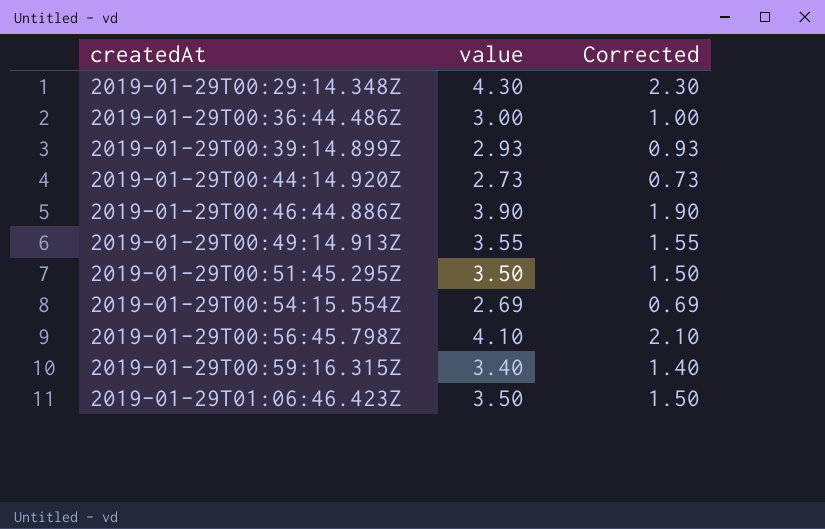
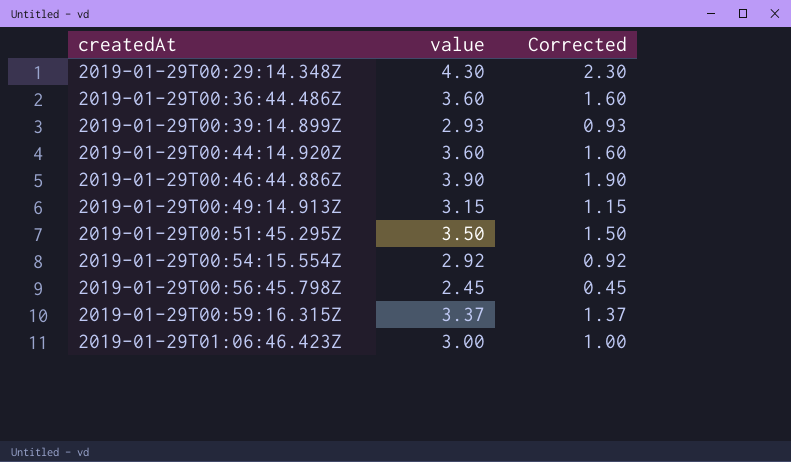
2019-01-29T00:36:44.486Z | value: 3.00 -> 3.60
2019-01-29T00:36:44.486Z | Corrected: 1.00 -> 1.60
2019-01-29T00:44:14.920Z | value: 2.73 -> 3.60
2019-01-29T00:44:14.920Z | Corrected: 0.73 -> 1.60
2019-01-29T00:49:14.913Z | value: 3.55 -> 3.15
2019-01-29T00:49:14.913Z | Corrected: 1.55 -> 1.15
2019-01-29T00:54:15.554Z | value: 2.69 -> 2.92
2019-01-29T00:54:15.554Z | Corrected: 0.69 -> 0.92
2019-01-29T00:56:45.798Z | value: 4.10 -> 2.45
2019-01-29T00:56:45.798Z | Corrected: 2.10 -> 0.45
2019-01-29T00:59:16.315Z | value: 3.40 -> 3.37
2019-01-29T00:59:16.315Z | Corrected: 1.40 -> 1.37
2019-01-29T01:06:46.423Z | value: 3.50 -> 3.00
2019-01-29T01:06:46.423Z | Corrected: 1.50 -> 1.00

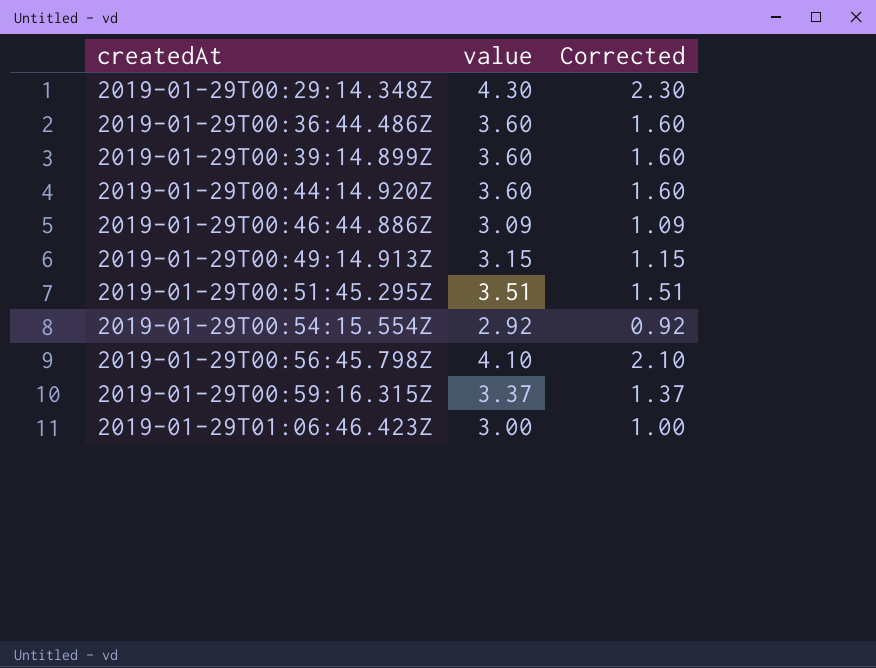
2019-01-29T00:39:14.899Z | value: 2.93 -> 3.60
2019-01-29T00:39:14.899Z | Corrected: 0.93 -> 1.60
2019-01-29T00:46:44.886Z | value: 3.90 -> 3.09
2019-01-29T00:46:44.886Z | Corrected: 1.90 -> 1.09
2019-01-29T00:51:45.295Z | value: 3.50 -> 3.51
2019-01-29T00:51:45.295Z | Corrected: 1.50 -> 1.51
2019-01-29T00:56:45.798Z | value: 2.45 -> 4.10
2019-01-29T00:56:45.798Z | Corrected: 0.45 -> 2.10

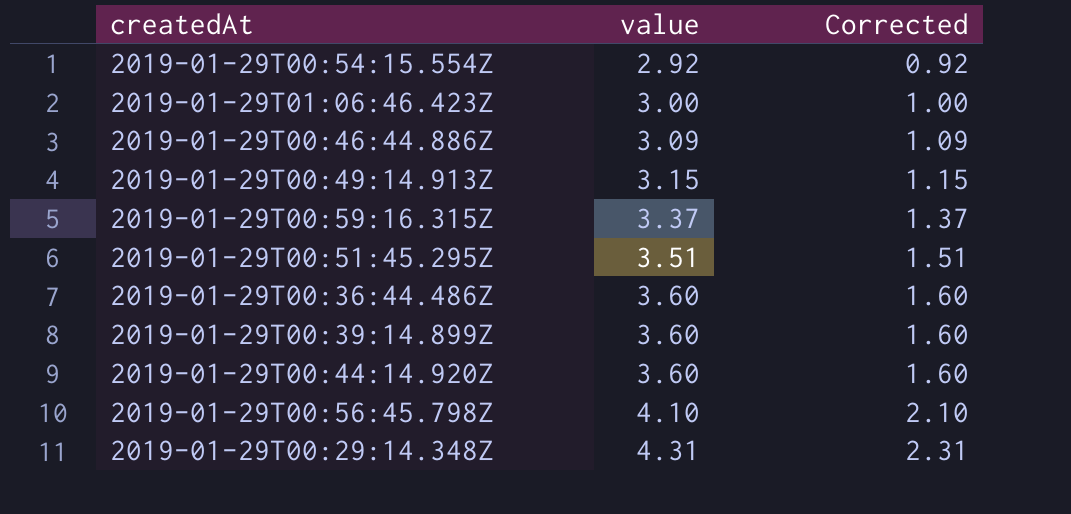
row order: createdAt ascending -> value ascending
2019-01-29T00:29:14.348Z | value: 4.30 -> 4.31
2019-01-29T00:29:14.348Z | Corrected: 2.30 -> 2.31

